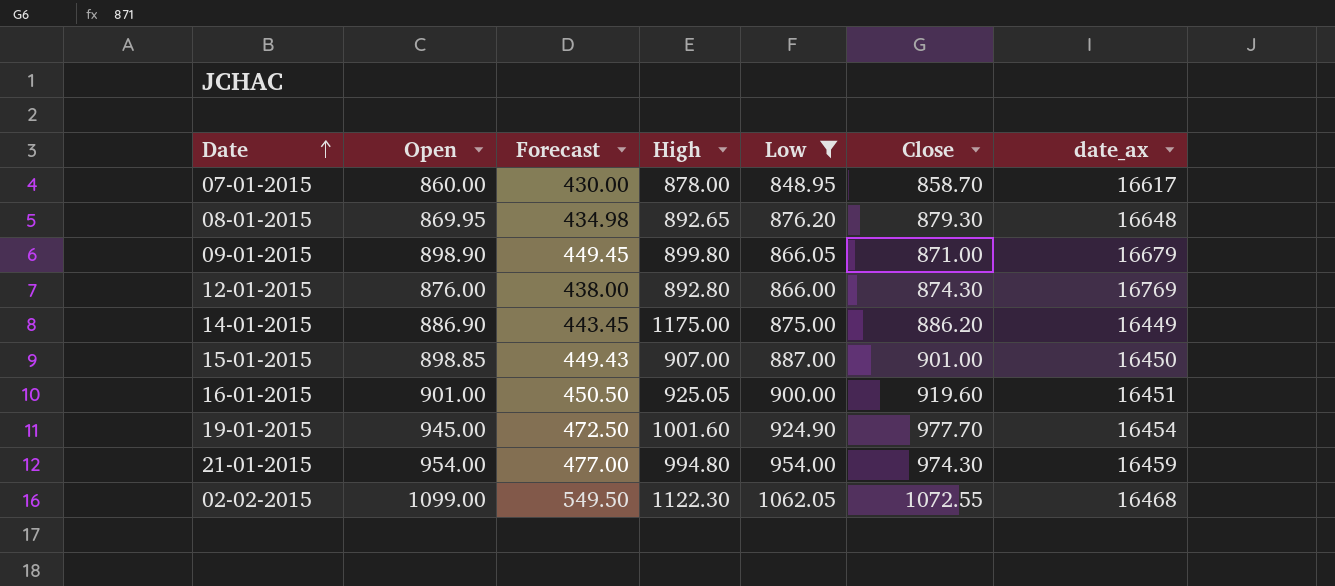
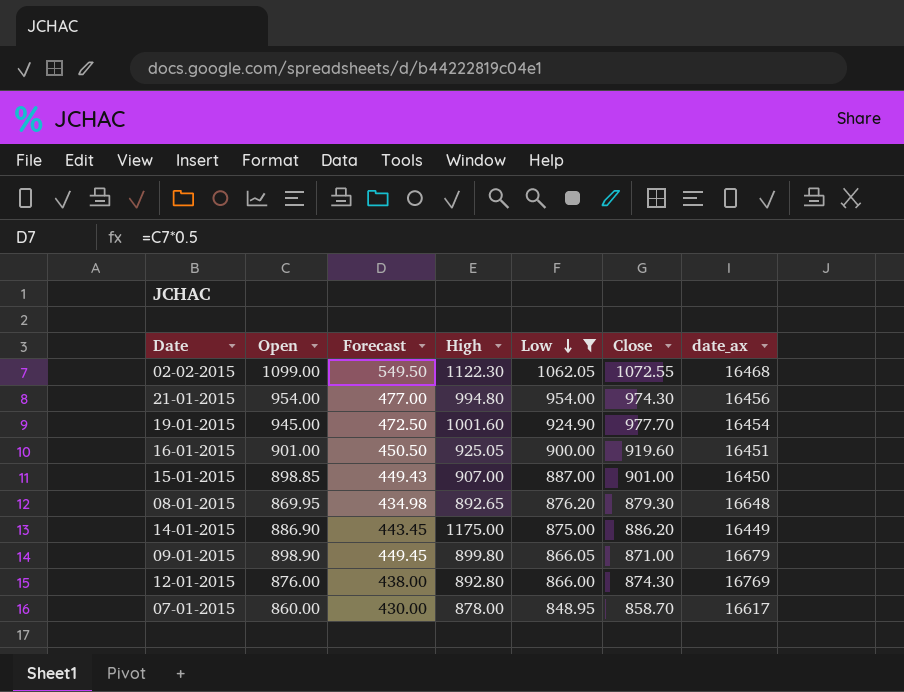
row order: Date ascending -> Low descending
21-01-2015 | date_ax: 16459 -> 16456

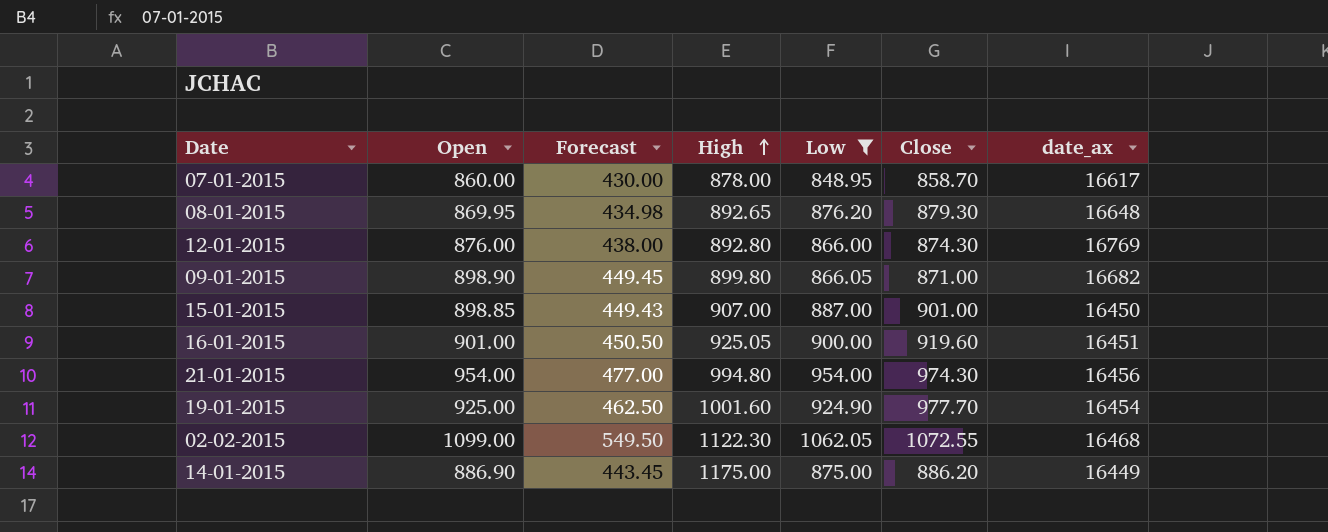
row order: Low descending -> High ascending
09-01-2015 | date_ax: 16679 -> 16682
19-01-2015 | Open: 945.00 -> 925.00
19-01-2015 | Forecast: 472.50 -> 462.50

